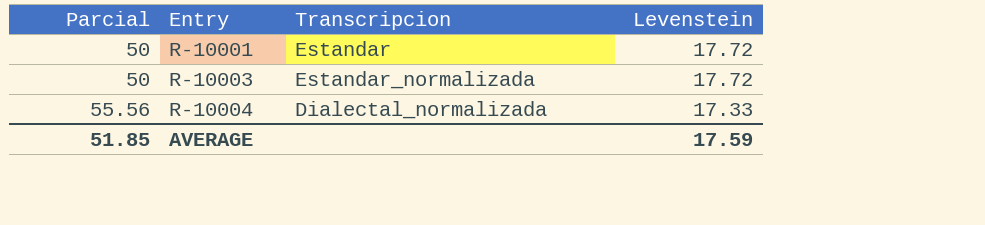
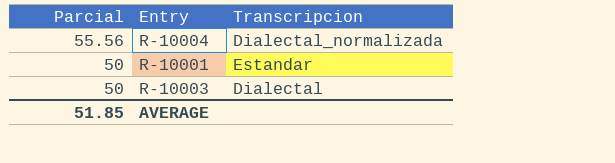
row order: Parcial ascending -> Parcial descending
column Levenstein | position: 4 -> none
R-10003 | Transcripcion: Estandar_normalizada -> Dialectal

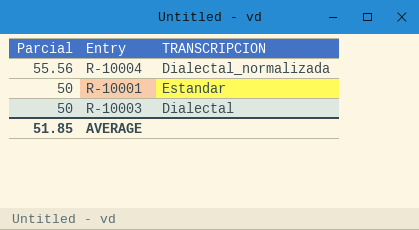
column name: Transcripcion -> TRANSCRIPCION

